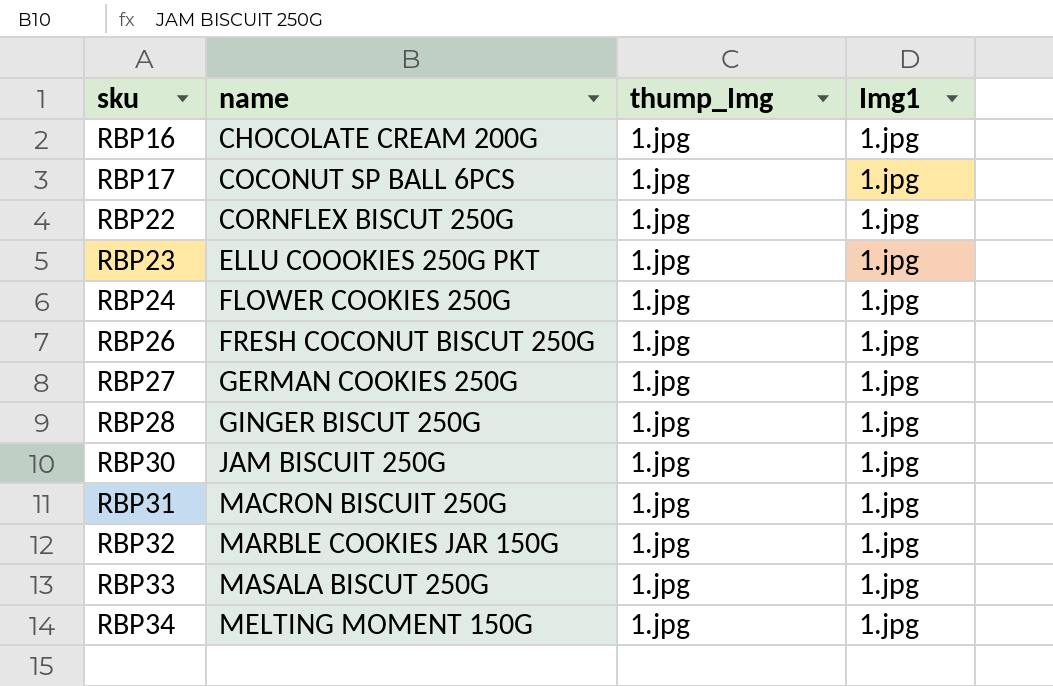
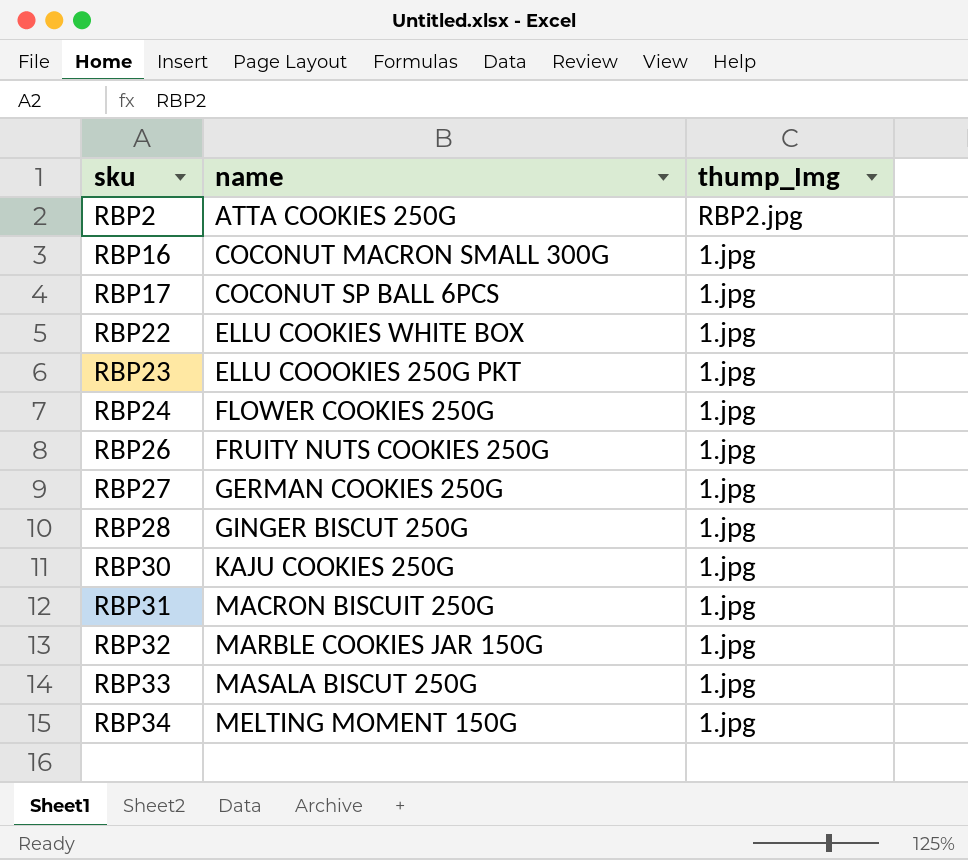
column Img1 | position: 4 -> none
row RBP2: none -> ATTA COOKIES 250G | RBP2.jpg
RBP16 | name: CHOCOLATE CREAM 200G -> COCONUT MACRON SMALL 300G
RBP22 | name: CORNFLEX BISCUT 250G -> ELLU COOKIES WHITE BOX
RBP26 | name: FRESH COCONUT BISCUT 250G -> FRUITY NUTS COOKIES 250G
RBP30 | name: JAM BISCUIT 250G -> KAJU COOKIES 250G

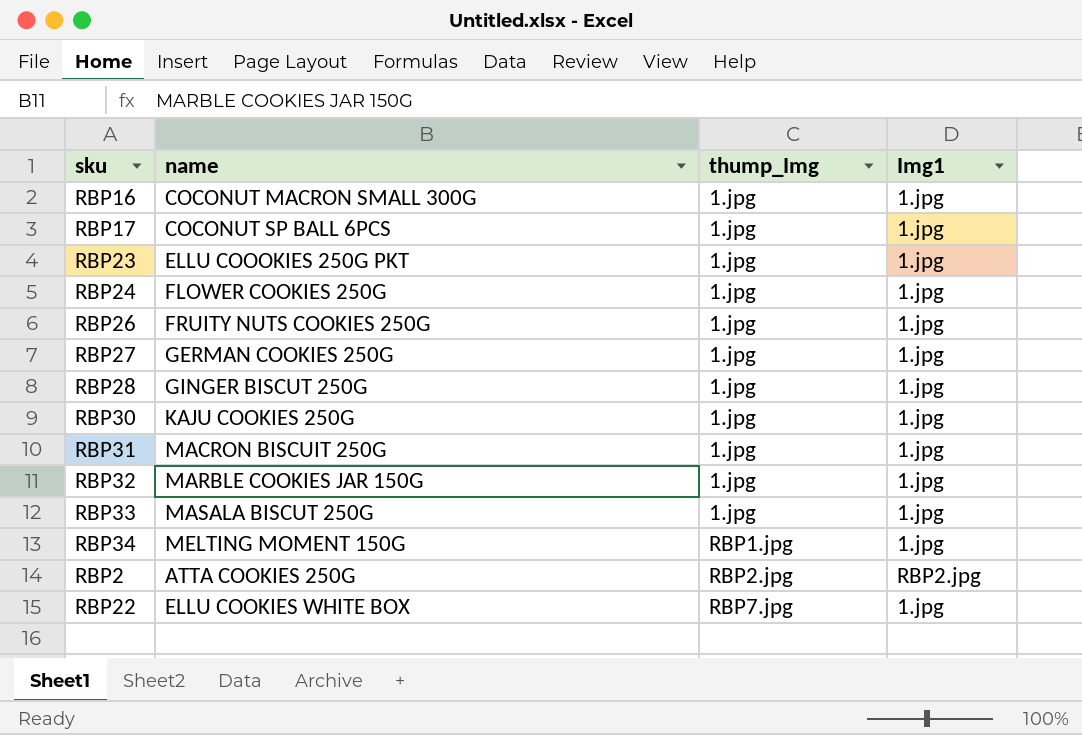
row order: sku ascending -> thump_Img ascending
column Img1 | position: none -> 4
RBP34 | thump_Img: 1.jpg -> RBP1.jpg
RBP22 | thump_Img: 1.jpg -> RBP7.jpg

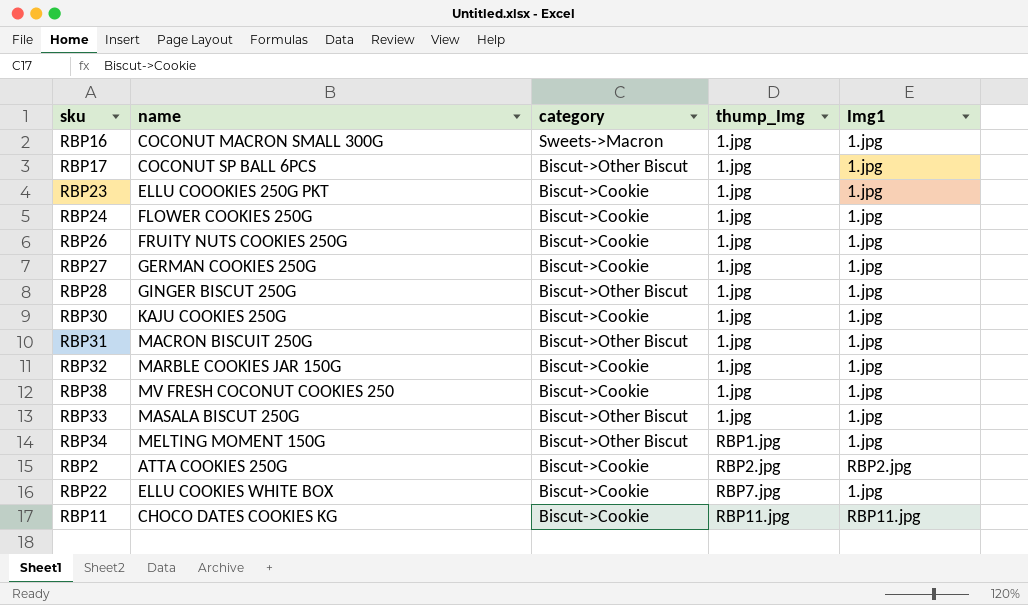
column category | position: none -> 3
row RBP38: none -> MV FRESH COCONUT COOKIES 250 | Biscut->Cookie | 1.jpg | 1.jpg
row RBP11: none -> CHOCO DATES COOKIES KG | Biscut->Cookie | RBP11.jpg | RBP11.jpg

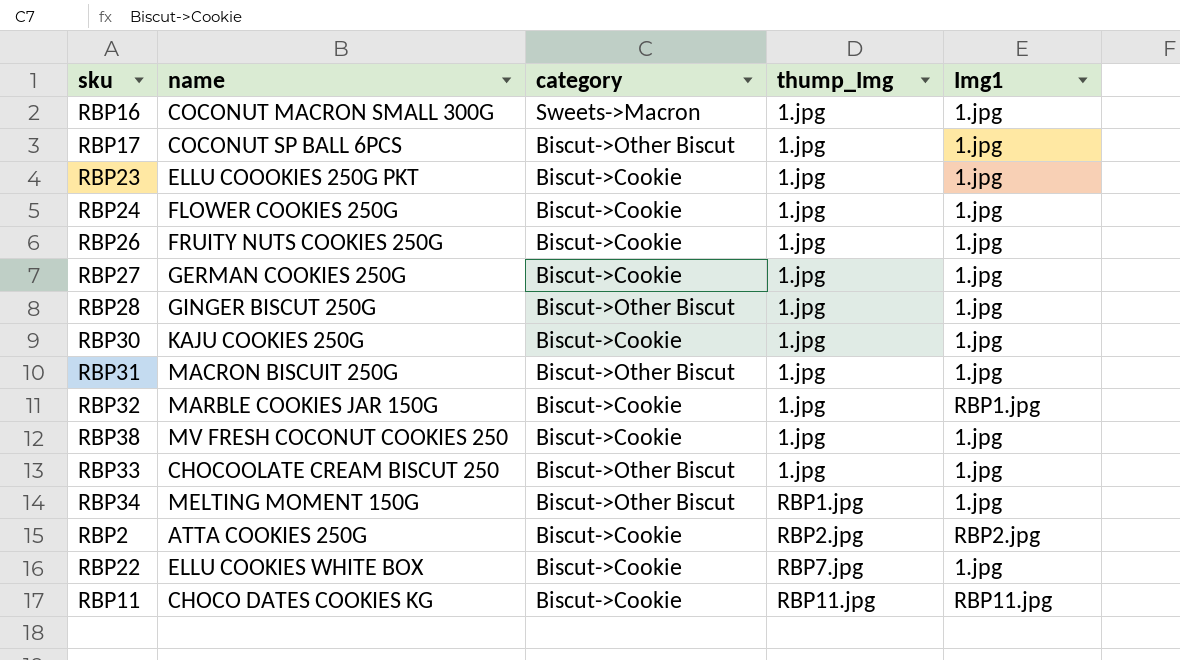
RBP32 | Img1: 1.jpg -> RBP1.jpg
RBP33 | name: MASALA BISCUT 250G -> CHOCOOLATE CREAM BISCUT 250

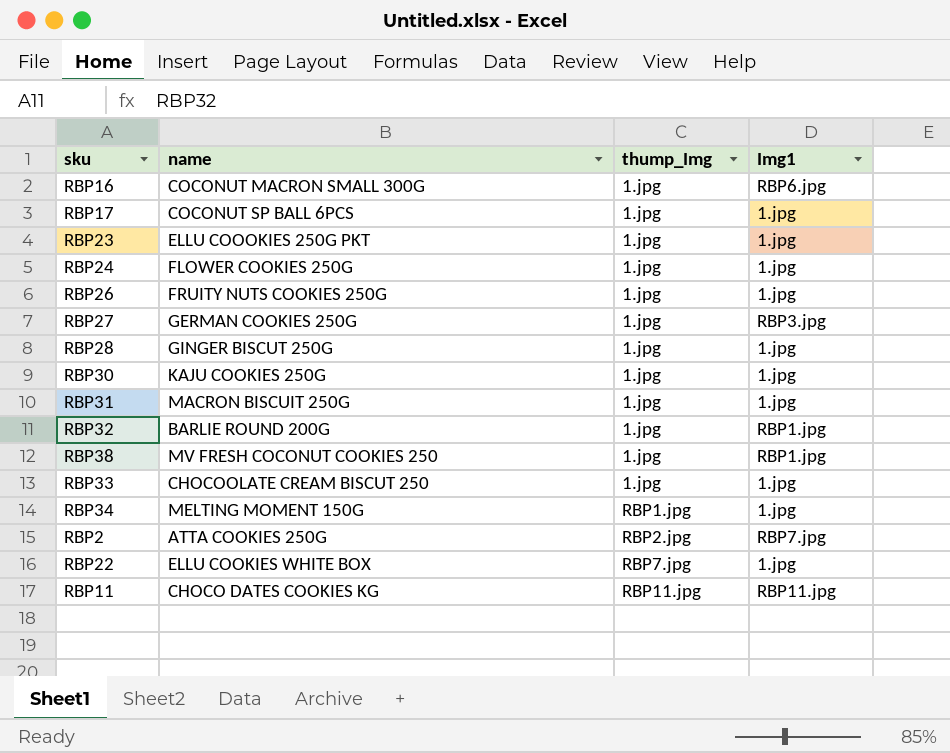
column category | position: 3 -> none
RBP16 | Img1: 1.jpg -> RBP6.jpg
RBP27 | Img1: 1.jpg -> RBP3.jpg
RBP32 | name: MARBLE COOKIES JAR 150G -> BARLIE ROUND 200G
RBP38 | Img1: 1.jpg -> RBP1.jpg
RBP2 | Img1: RBP2.jpg -> RBP7.jpg

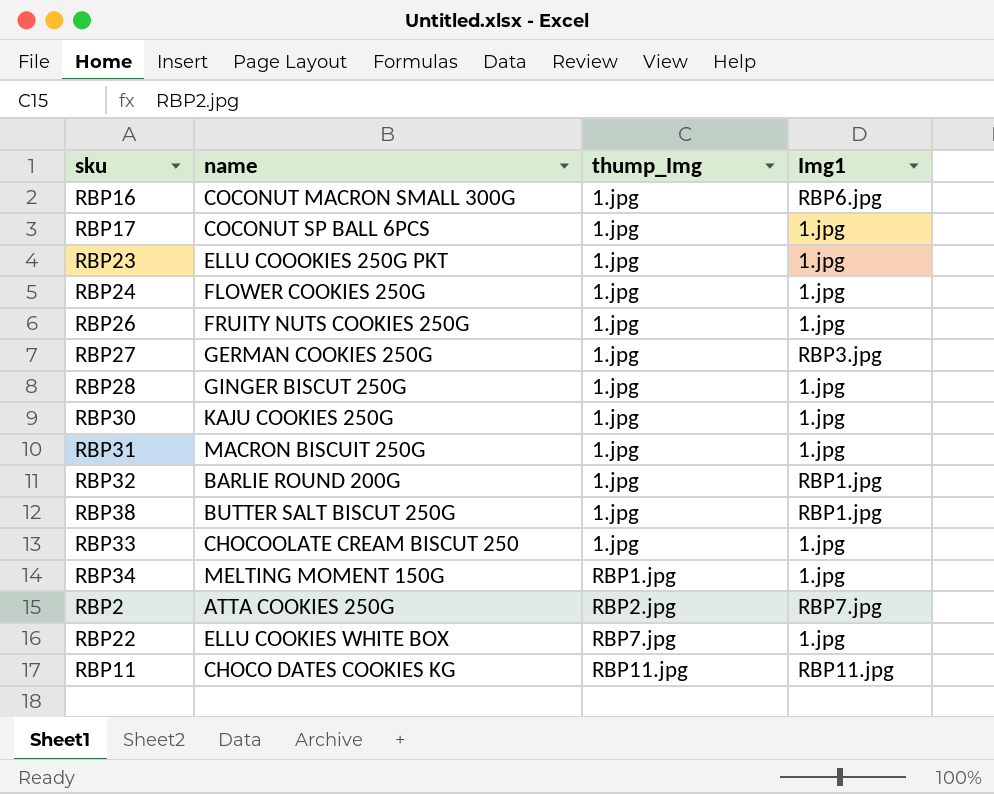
RBP38 | name: MV FRESH COCONUT COOKIES 250 -> BUTTER SALT BISCUT 250G

